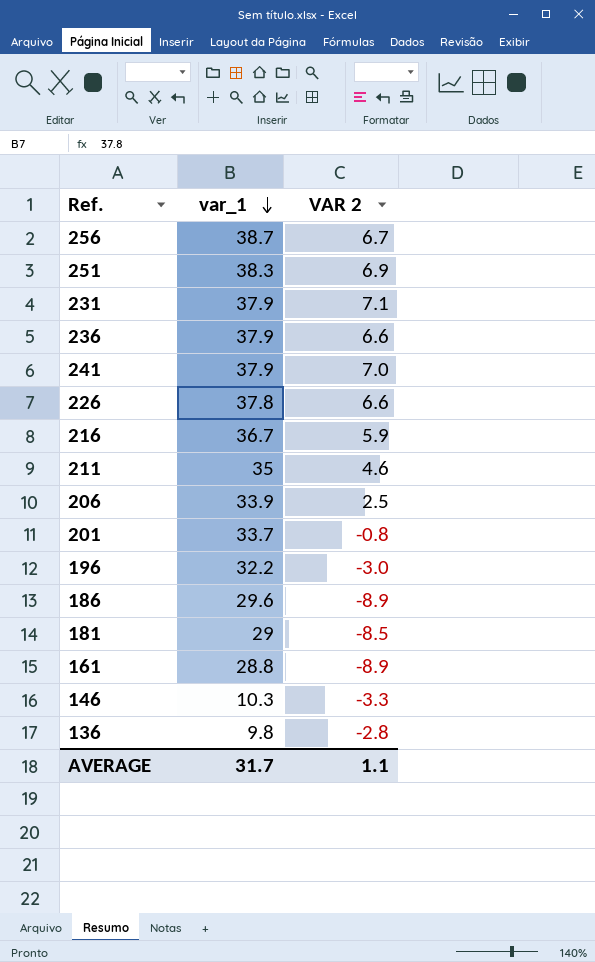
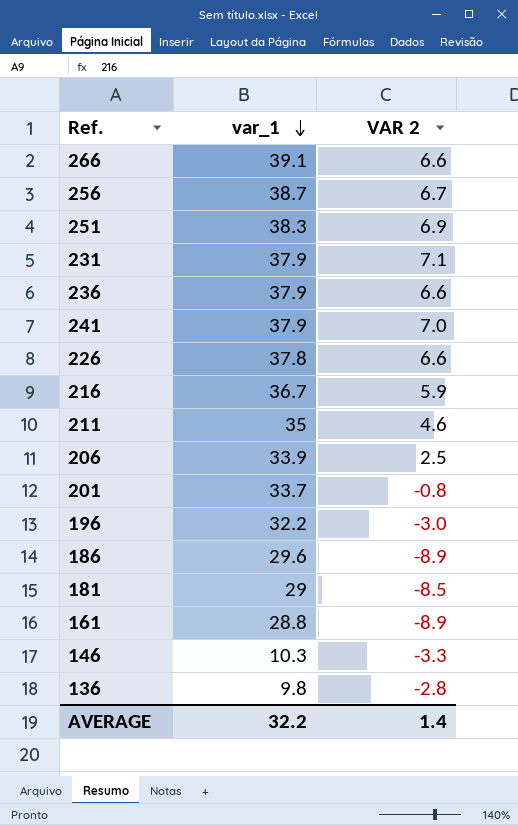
row 266: none -> 39.1 | 6.6
AVERAGE | var_1: 31.7 -> 32.2
AVERAGE | VAR 2: 1.1 -> 1.4

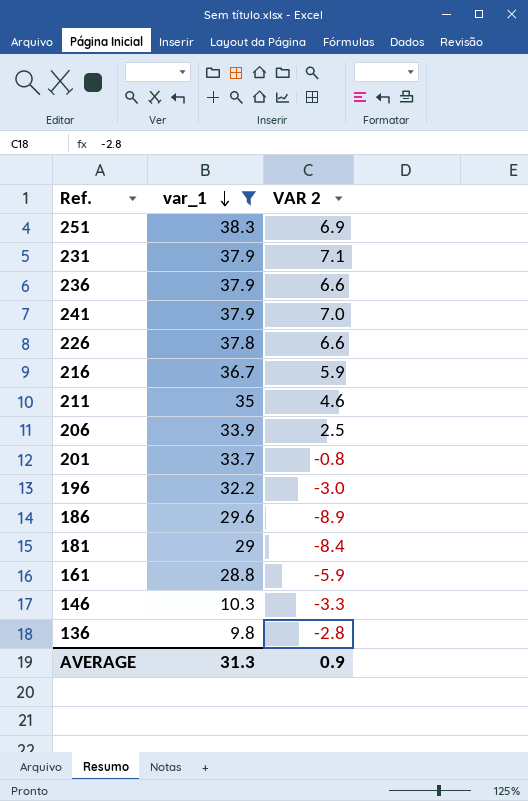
filter: none -> var_1 <= 38.3
181 | VAR 2: -8.5 -> -8.4
161 | VAR 2: -8.9 -> -5.9
AVERAGE | var_1: 32.2 -> 31.3
AVERAGE | VAR 2: 1.4 -> 0.9

